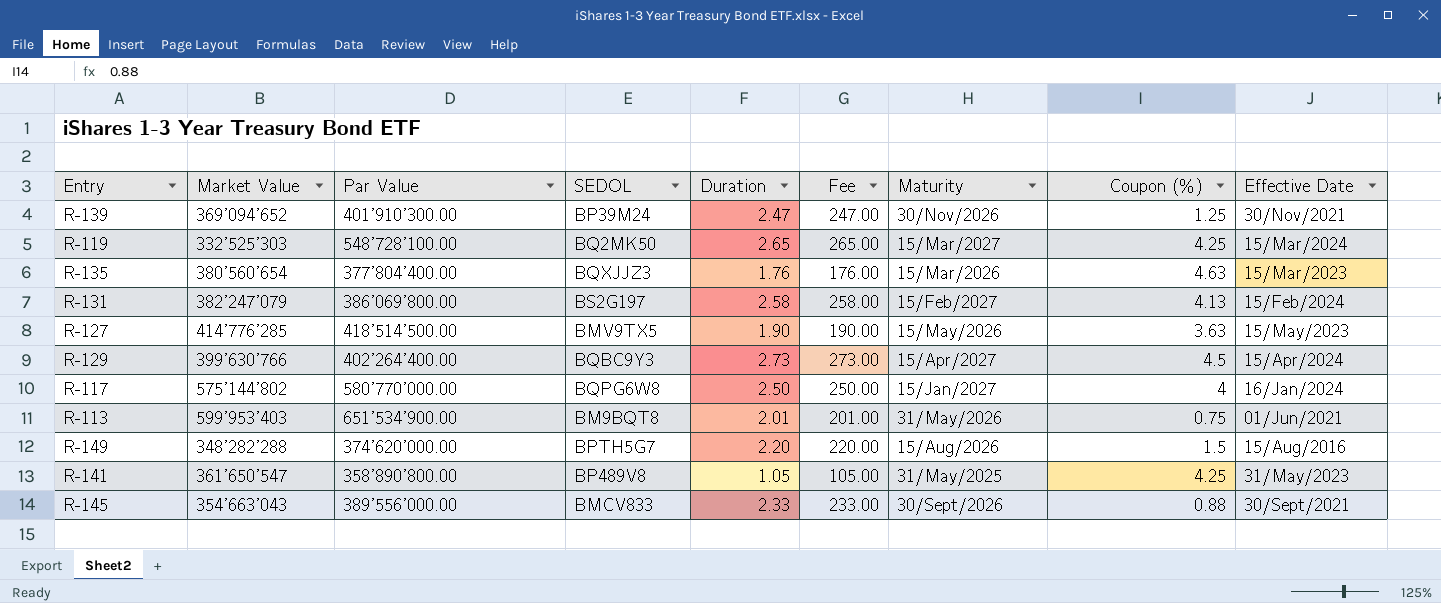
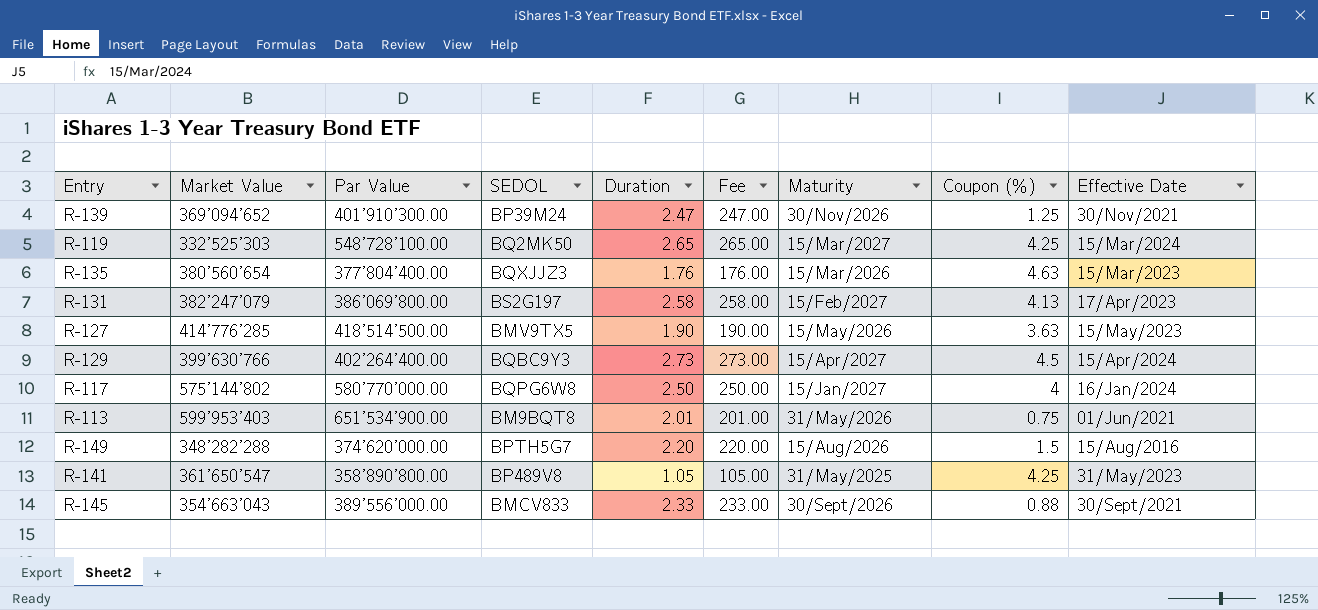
R-131 | Effective Date: 15/Feb/2024 -> 17/Apr/2023

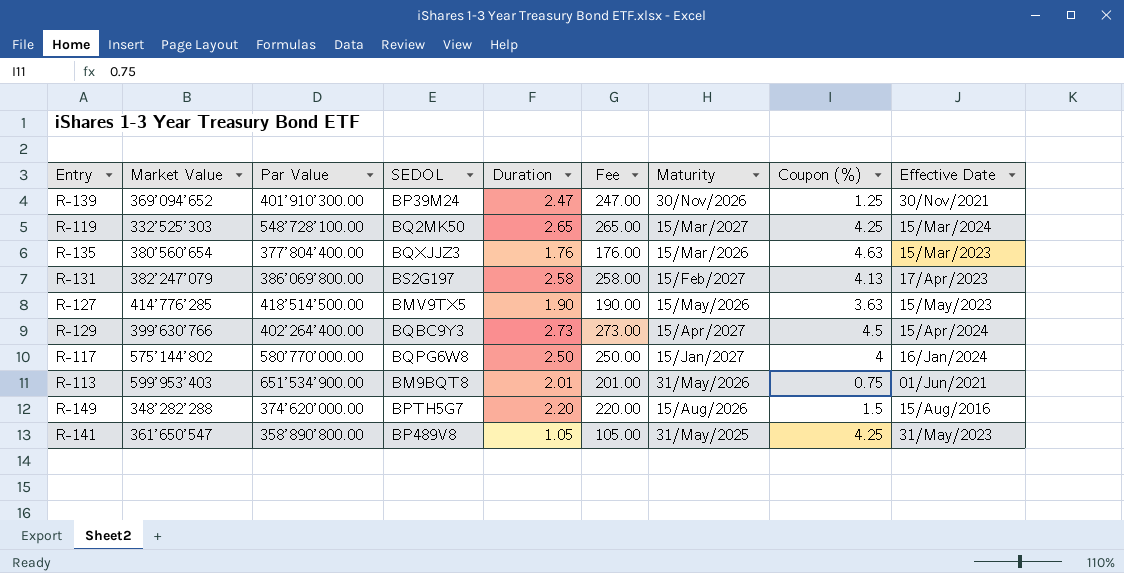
row R-145: 354’663’043 | 389’556’000.00 | BMCV833 | 2.33 | 233.00 | 30/Sept/2026 | 0.88 | 30/Sept/2021 -> none

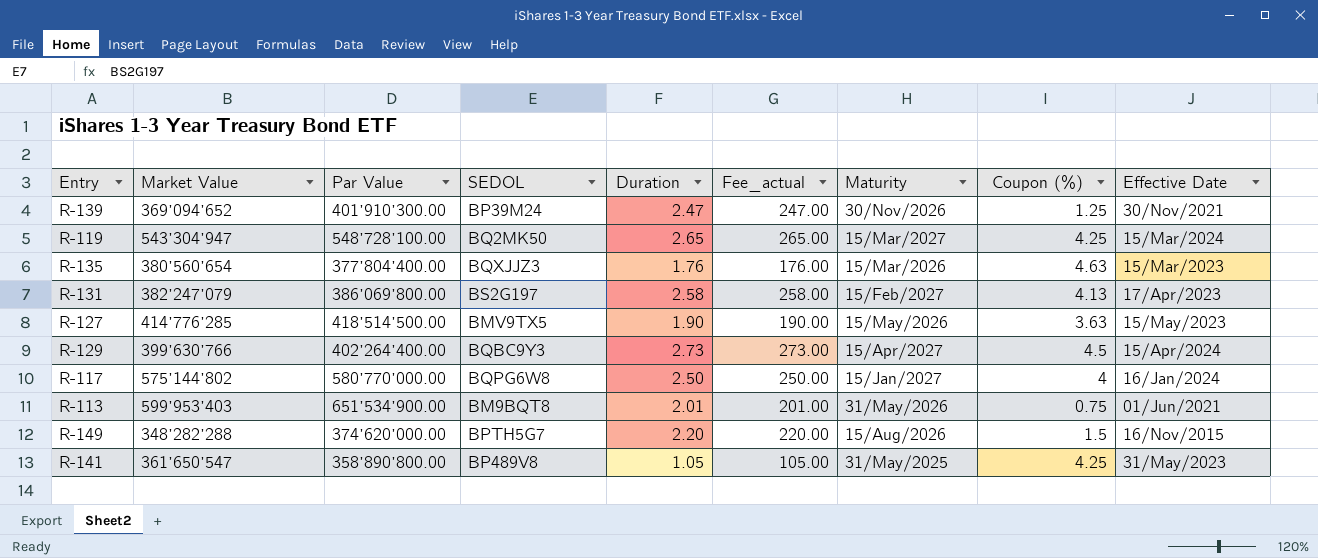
column name: Fee -> Fee_actual
R-119 | Market Value: 332’525’303 -> 543’304’947
R-149 | Effective Date: 15/Aug/2016 -> 16/Nov/2015

